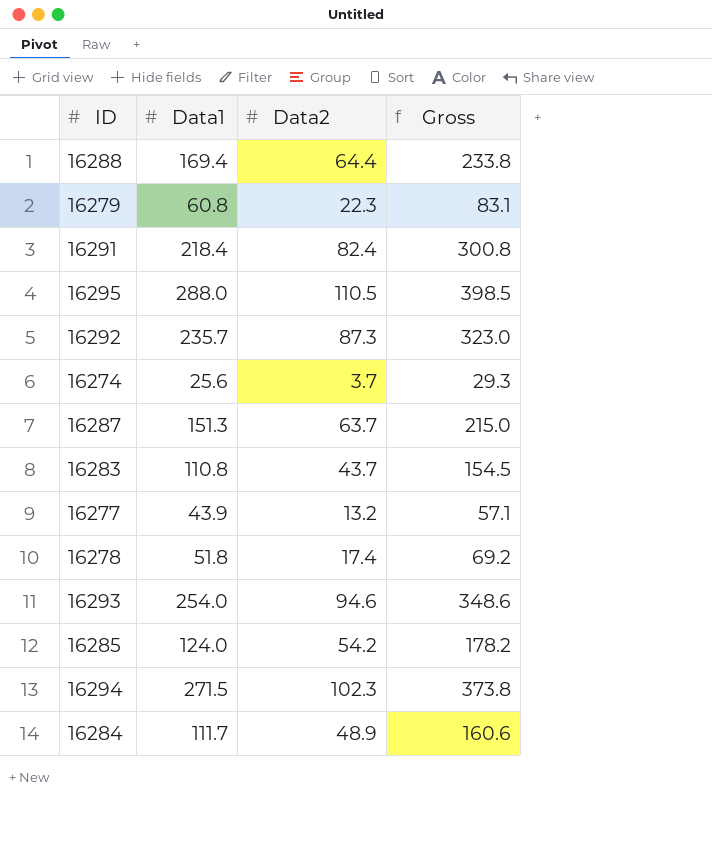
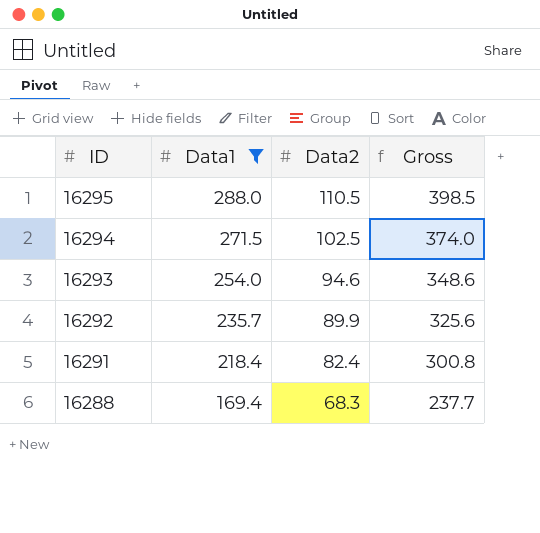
filter: none -> Data1 >= 169.4
row order: none -> ID descending
16294 | Data2: 102.3 -> 102.5
16294 | Gross: 373.8 -> 374.0
16292 | Data2: 87.3 -> 89.9
16292 | Gross: 323.0 -> 325.6
16288 | Data2: 64.4 -> 68.3
16288 | Gross: 233.8 -> 237.7

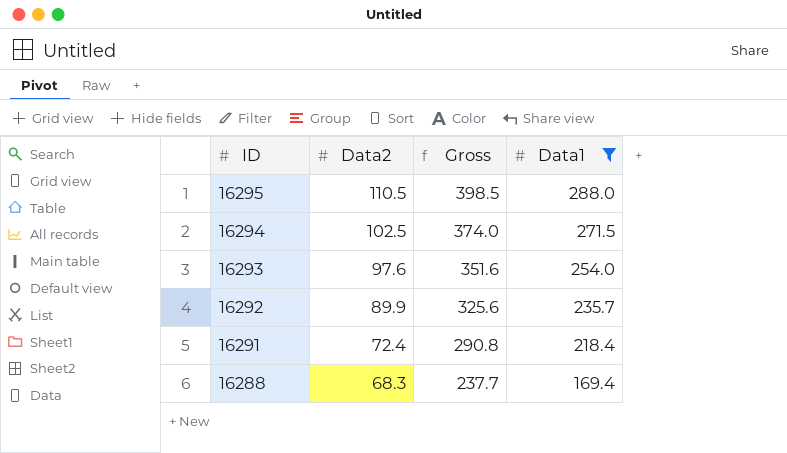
column Data1 | position: 2 -> 4
16293 | Data2: 94.6 -> 97.6
16293 | Gross: 348.6 -> 351.6
16291 | Data2: 82.4 -> 72.4
16291 | Gross: 300.8 -> 290.8

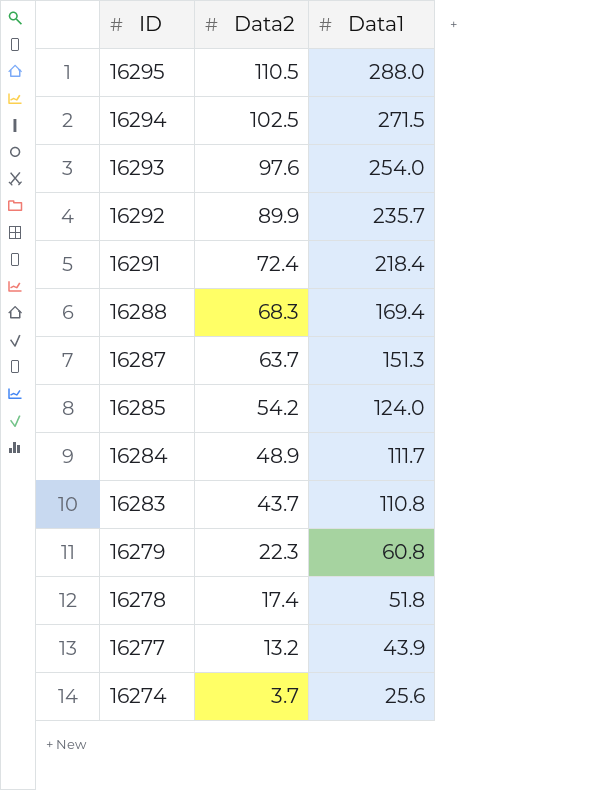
filter: Data1 >= 169.4 -> none
column Gross | formula: [Data2] + [Data1] -> none

